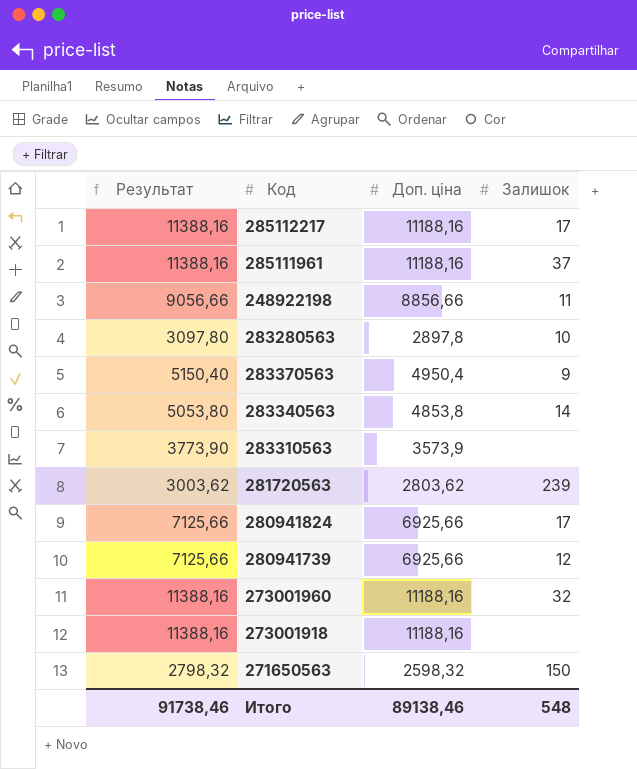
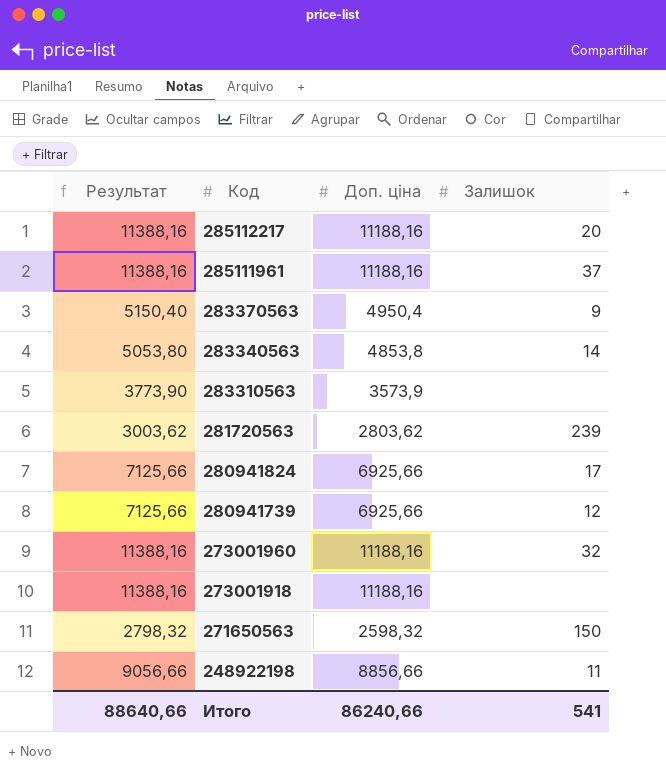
row order: none -> Код descending
row 283280563: 3097,80 | 2897,8 | 10 -> none
285112217 | Залишок: 17 -> 20
Итого | Результат: 91738,46 -> 88640,66
Итого | Доп. ціна: 89138,46 -> 86240,66
Итого | Залишок: 548 -> 541

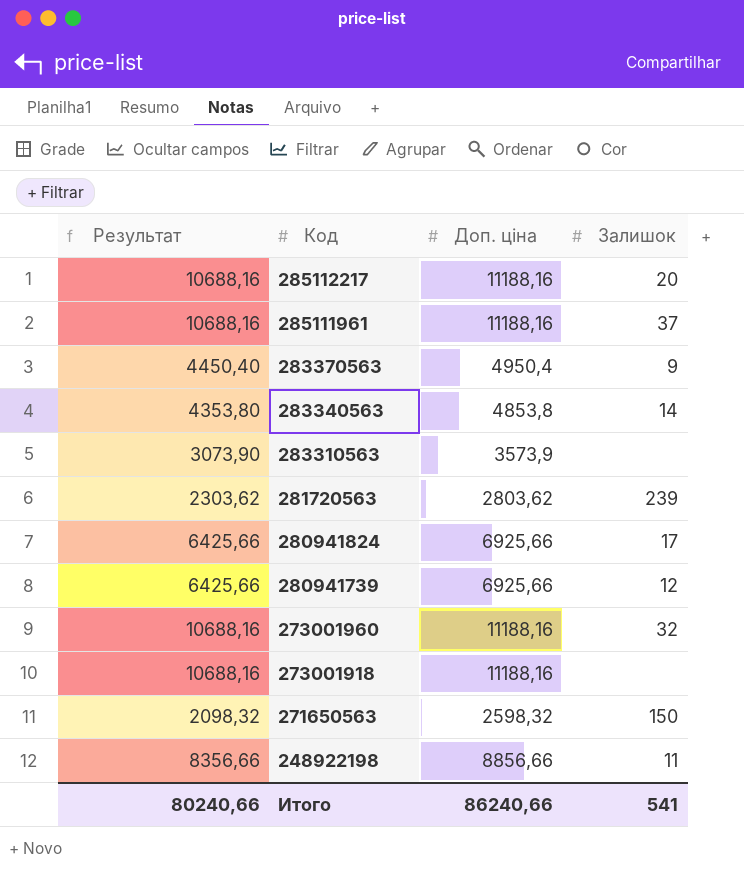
column Результат | formula: [Доп. ціна] + 200 -> [Доп. ціна] - 500
Итого | Результат: 88640,66 -> 80240,66

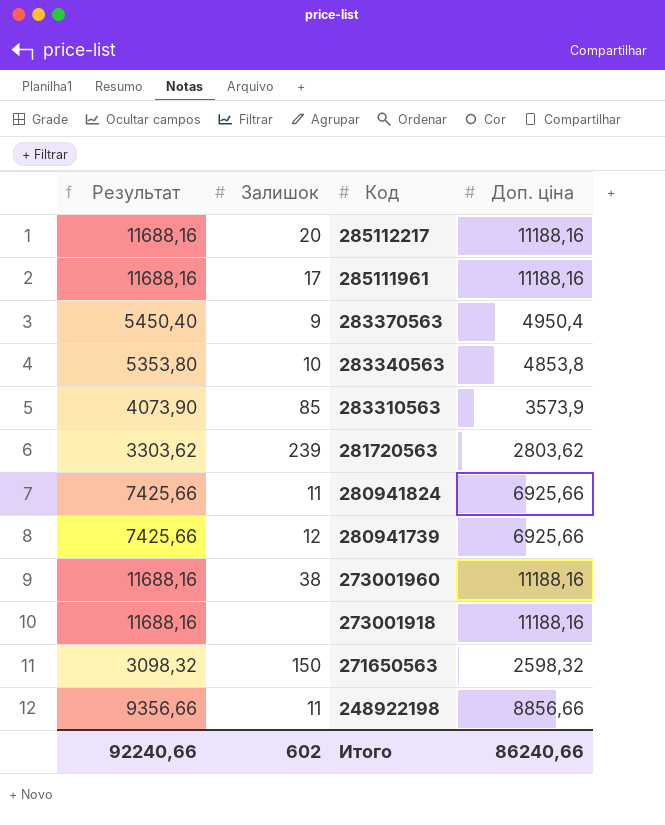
column Результат | formula: [Доп. ціна] - 500 -> [Доп. ціна] + 500
column Залишок | position: 4 -> 2
285111961 | Залишок: 37 -> 17
283340563 | Залишок: 14 -> 10
283310563 | Залишок: none -> 85
280941824 | Залишок: 17 -> 11
273001960 | Залишок: 32 -> 38
Итого | Результат: 80240,66 -> 92240,66
Итого | Залишок: 541 -> 602

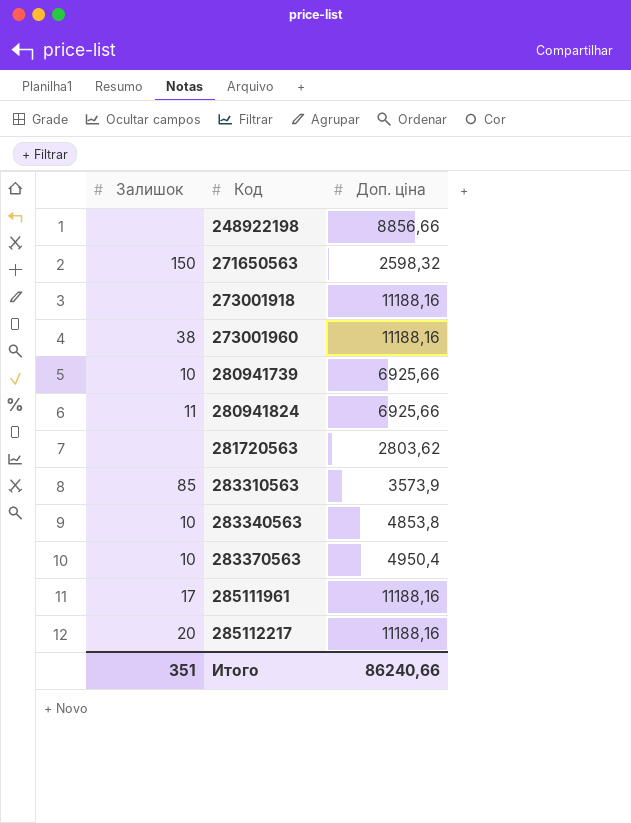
row order: Код descending -> Код ascending
column Результат | formula: [Доп. ціна] + 500 -> none
248922198 | Залишок: 11 -> none
280941739 | Залишок: 12 -> 10
281720563 | Залишок: 239 -> none
283370563 | Залишок: 9 -> 10
Итого | Залишок: 602 -> 351

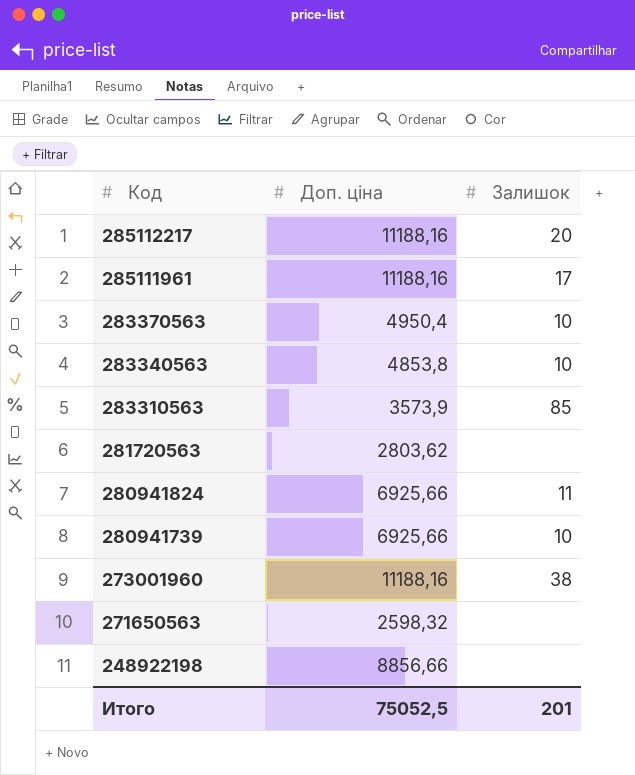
row order: Код ascending -> Код descending
column Залишок | position: 1 -> 3
row 273001918: none | 11188,16 -> none
271650563 | Залишок: 150 -> none
Итого | Доп. ціна: 86240,66 -> 75052,5
Итого | Залишок: 351 -> 201

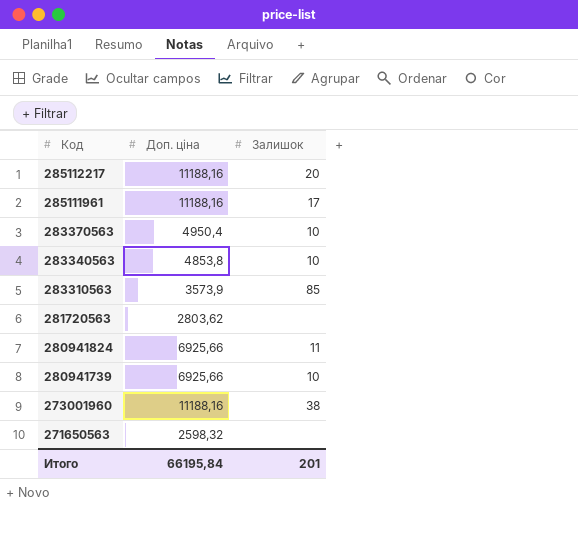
row 248922198: 8856,66 | none -> none
Итого | Доп. ціна: 75052,5 -> 66195,84

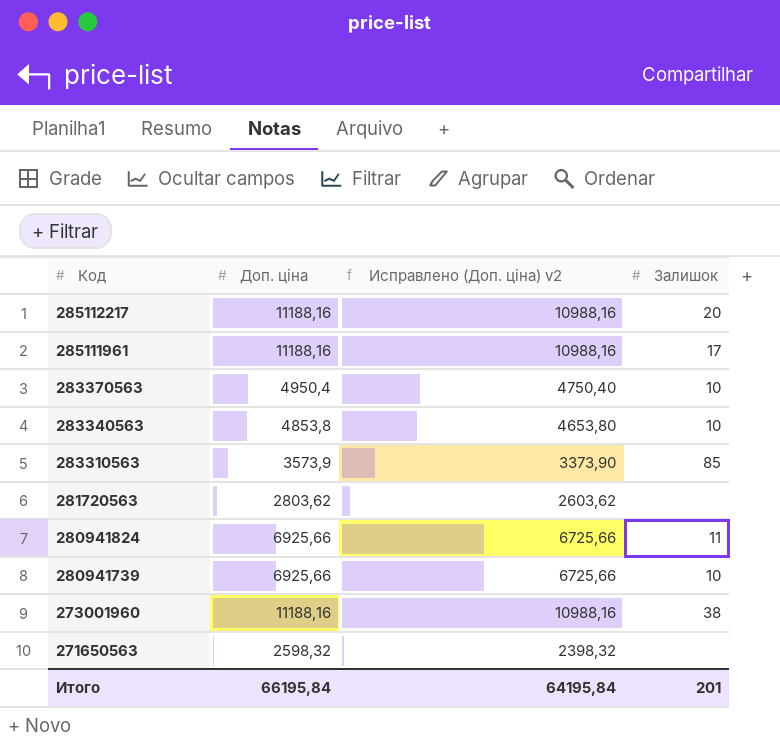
column Исправлено (Доп. ціна) v2 | formula: none -> [Доп. ціна] - 200

